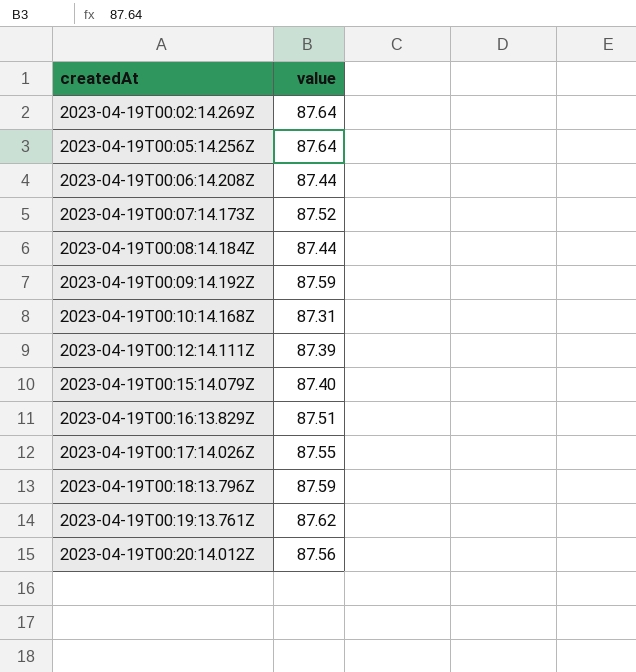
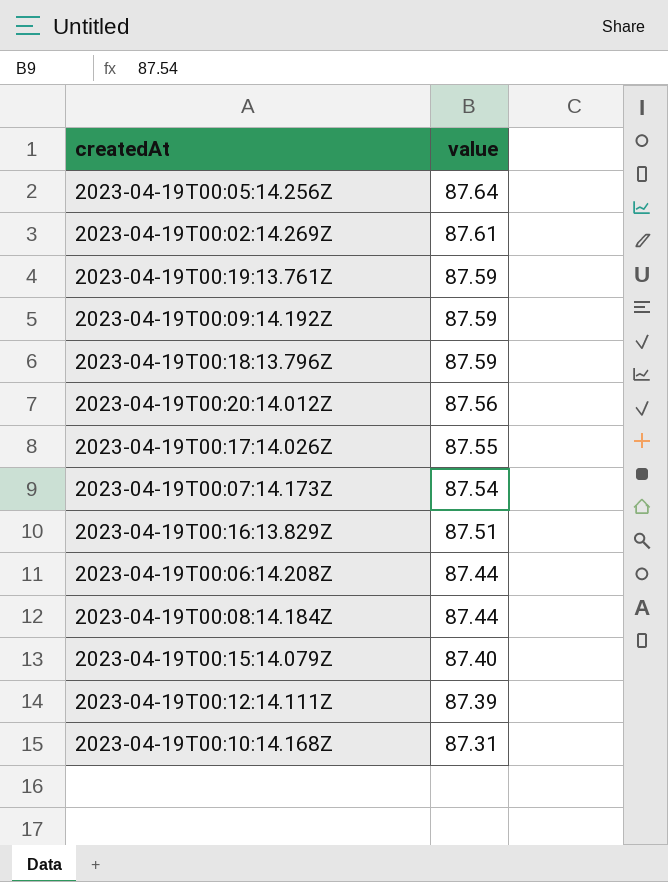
row order: createdAt ascending -> value descending
2023-04-19T00:02:14.269Z | value: 87.64 -> 87.61
2023-04-19T00:19:13.761Z | value: 87.62 -> 87.59
2023-04-19T00:07:14.173Z | value: 87.52 -> 87.54

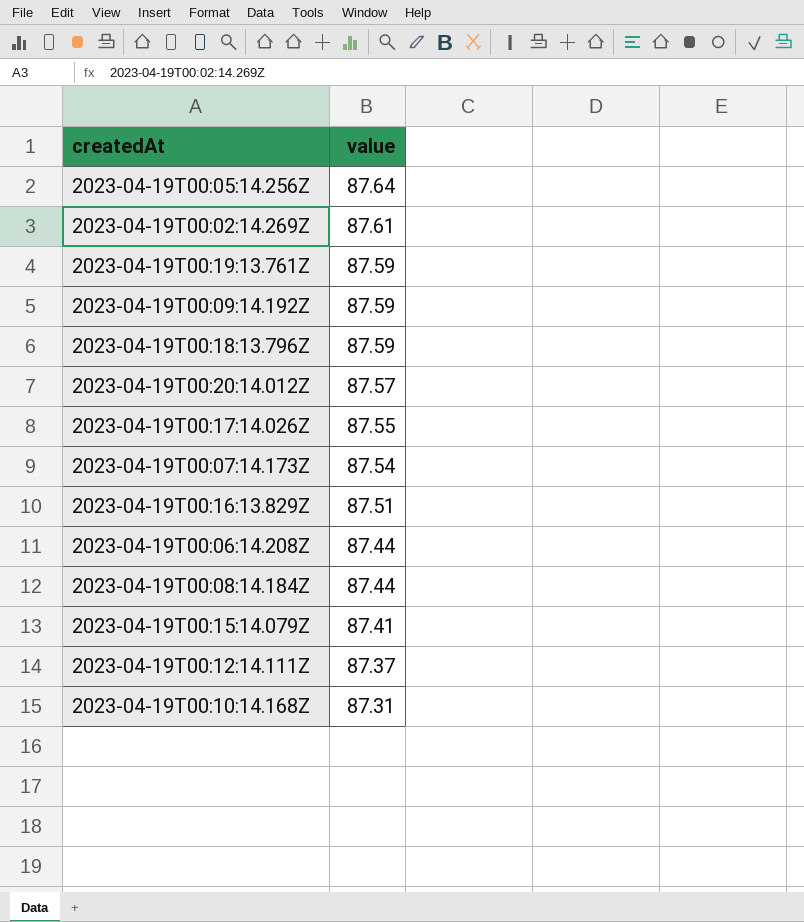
2023-04-19T00:20:14.012Z | value: 87.56 -> 87.57
2023-04-19T00:15:14.079Z | value: 87.40 -> 87.41
2023-04-19T00:12:14.111Z | value: 87.39 -> 87.37

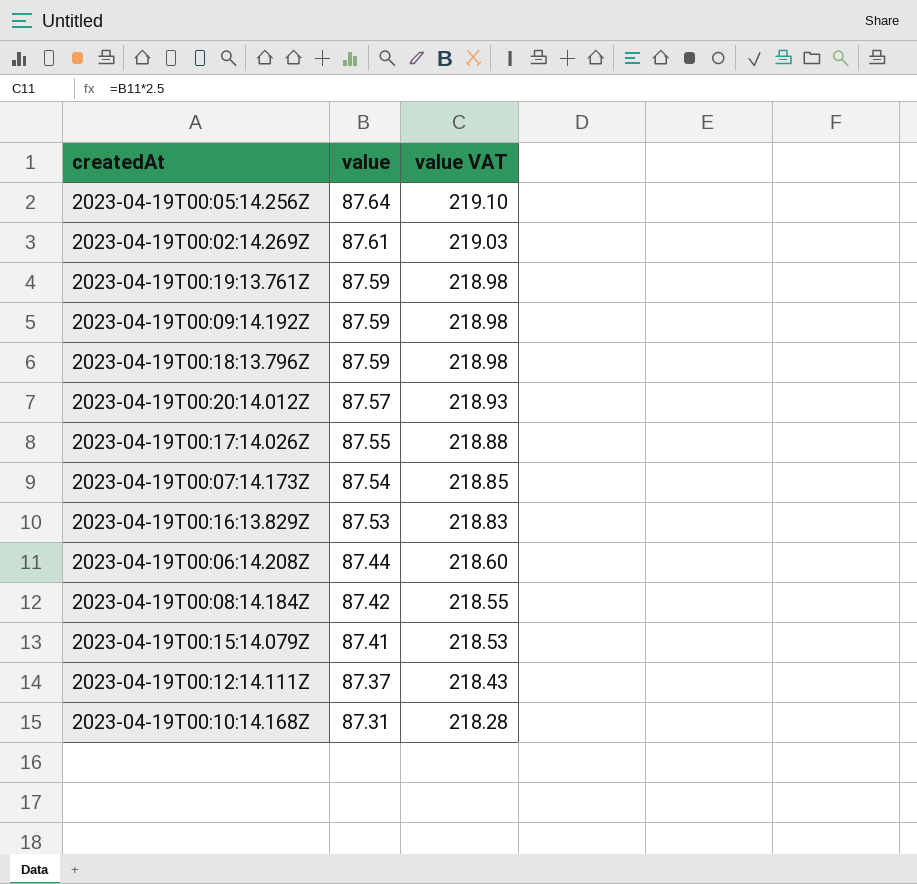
column value VAT | formula: none -> [value] * 2.5
2023-04-19T00:16:13.829Z | value: 87.51 -> 87.53
2023-04-19T00:08:14.184Z | value: 87.44 -> 87.42

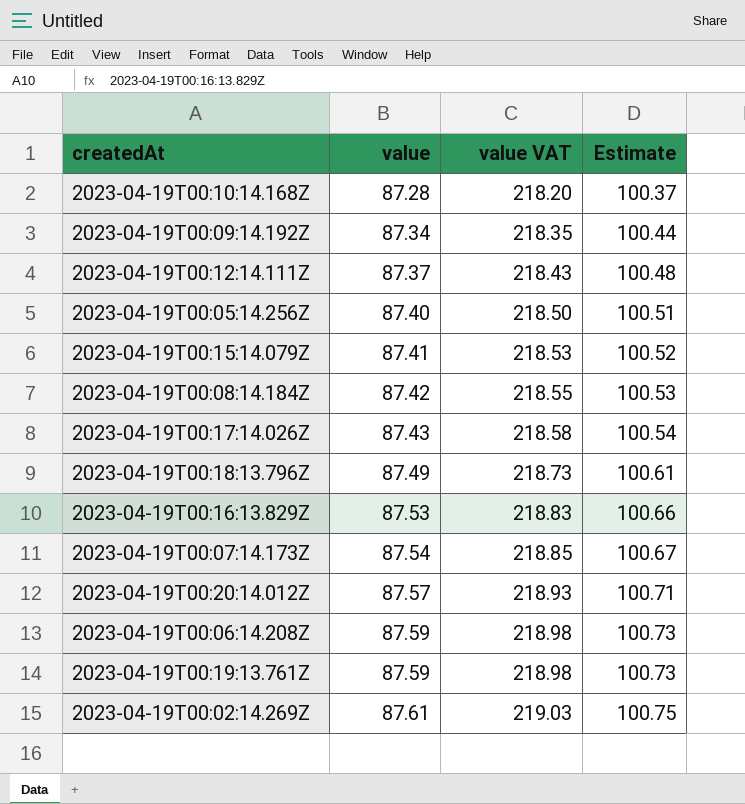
row order: value descending -> value ascending
column Estimate | formula: none -> [value] * 1.15
2023-04-19T00:10:14.168Z | value: 87.31 -> 87.28
2023-04-19T00:10:14.168Z | value VAT: 218.28 -> 218.20
2023-04-19T00:09:14.192Z | value: 87.59 -> 87.34
2023-04-19T00:09:14.192Z | value VAT: 218.98 -> 218.35
2023-04-19T00:05:14.256Z | value: 87.64 -> 87.40
2023-04-19T00:05:14.256Z | value VAT: 219.10 -> 218.50
2023-04-19T00:17:14.026Z | value: 87.55 -> 87.43
2023-04-19T00:17:14.026Z | value VAT: 218.88 -> 218.58
2023-04-19T00:18:13.796Z | value: 87.59 -> 87.49
2023-04-19T00:18:13.796Z | value VAT: 218.98 -> 218.73
2023-04-19T00:06:14.208Z | value: 87.44 -> 87.59
2023-04-19T00:06:14.208Z | value VAT: 218.60 -> 218.98

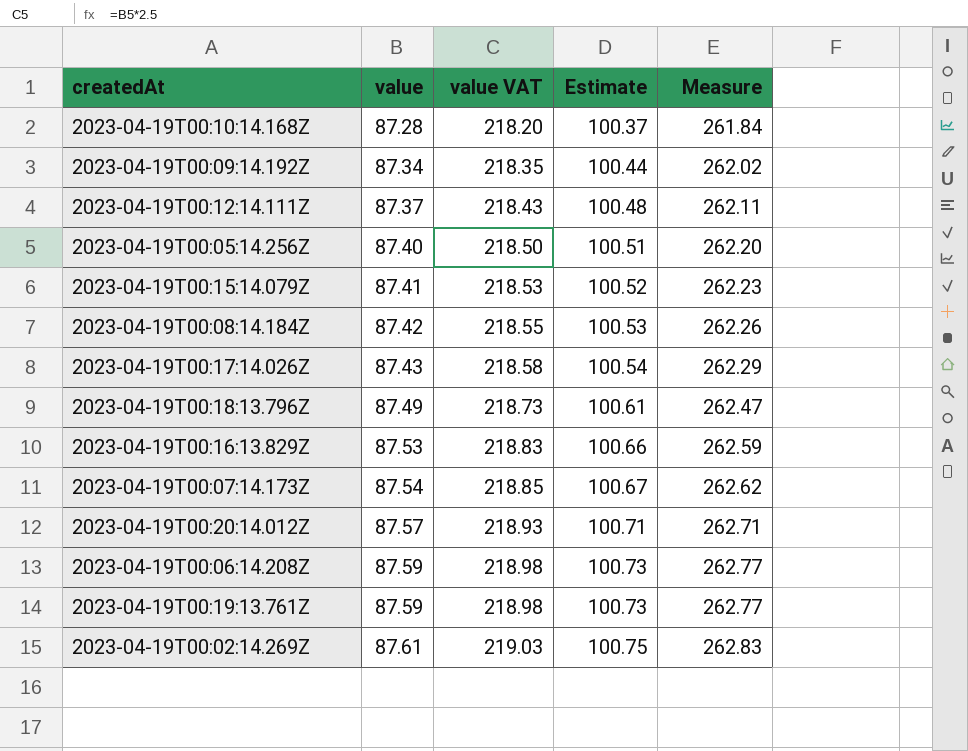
column Measure | formula: none -> [value] * 3

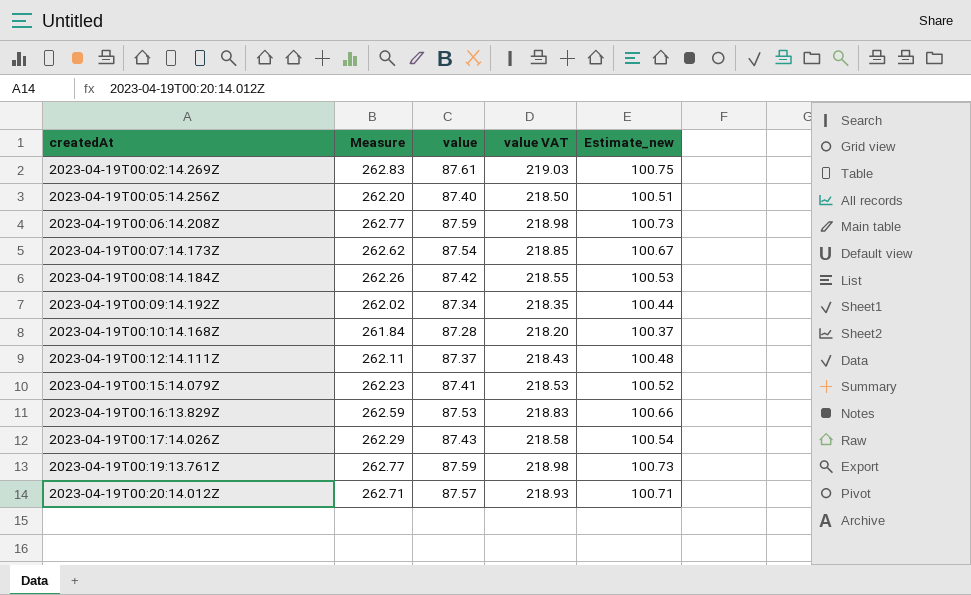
row order: value ascending -> createdAt ascending
column Measure | position: 5 -> 2
column name: Estimate -> Estimate_new
row 2023-04-19T00:18:13.796Z: 87.49 | 218.73 | 100.61 | 262.47 -> none

